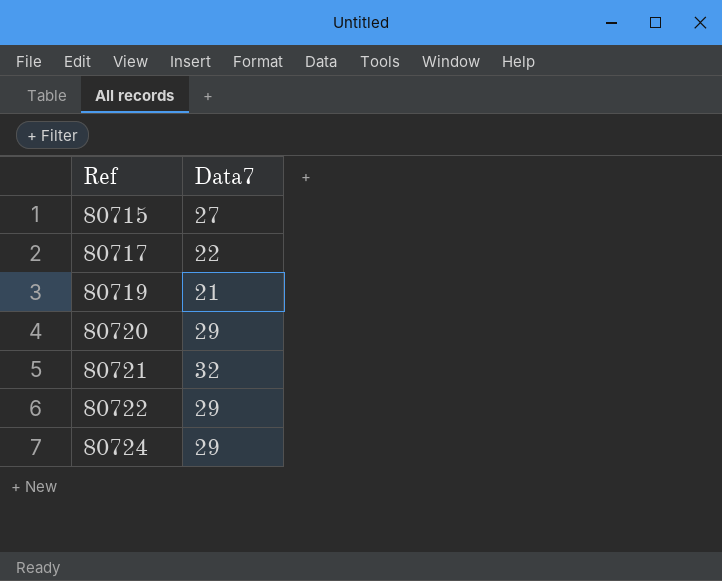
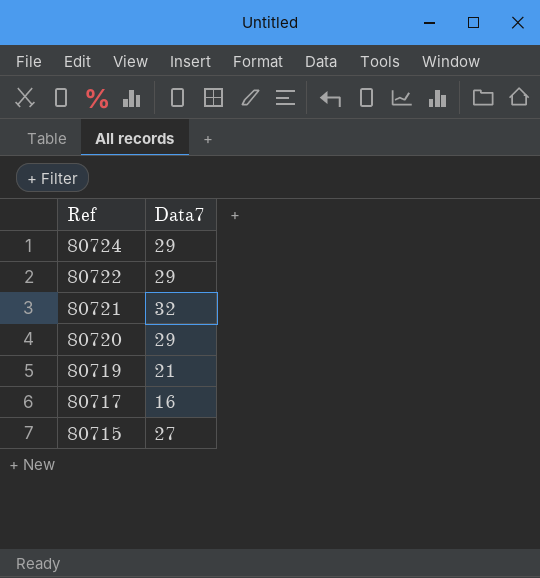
row order: Ref ascending -> Ref descending
80717 | Data7: 22 -> 16

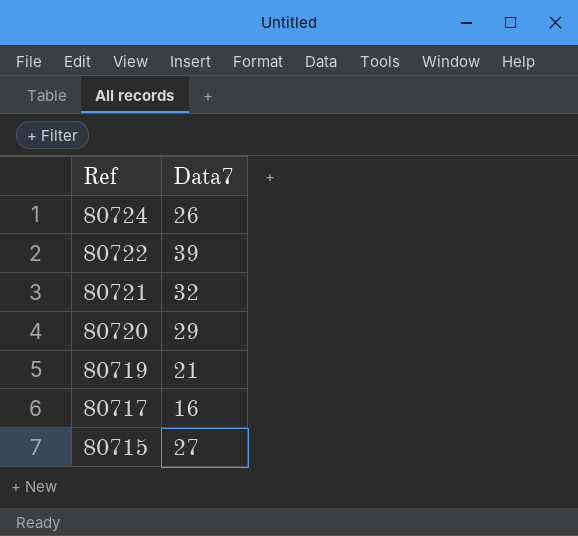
80724 | Data7: 29 -> 26
80722 | Data7: 29 -> 39

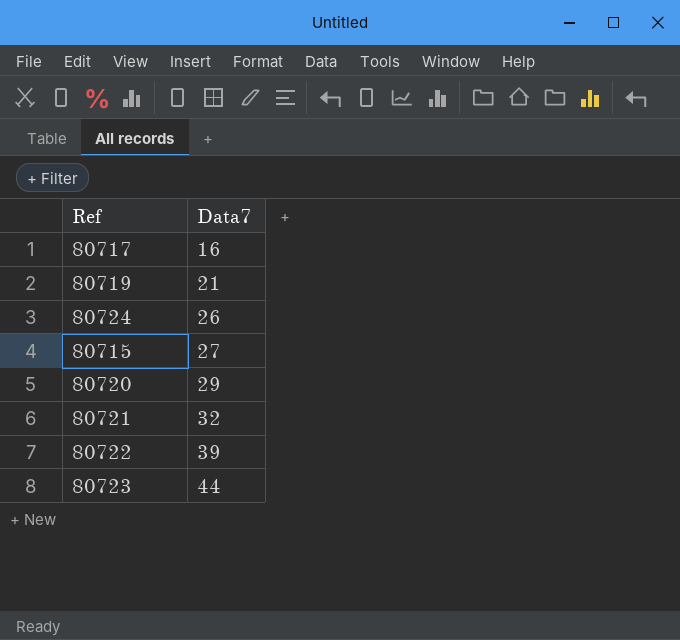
row order: Ref descending -> Data7 ascending
row 80723: none -> 44

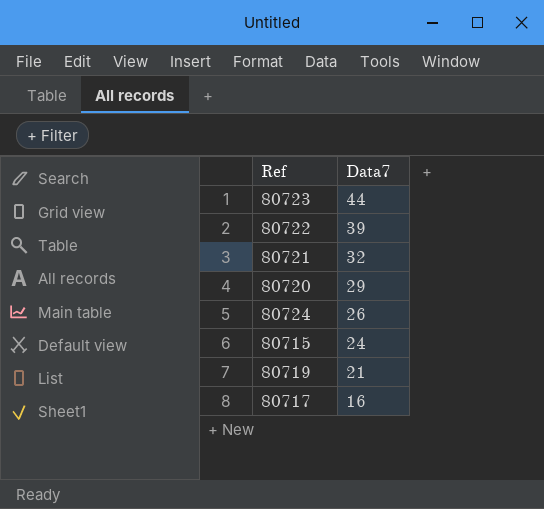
row order: Data7 ascending -> Data7 descending
80715 | Data7: 27 -> 24

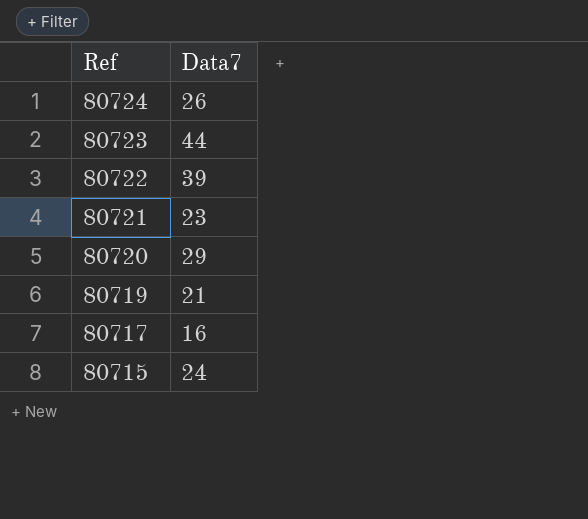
row order: Data7 descending -> Ref descending
80721 | Data7: 32 -> 23

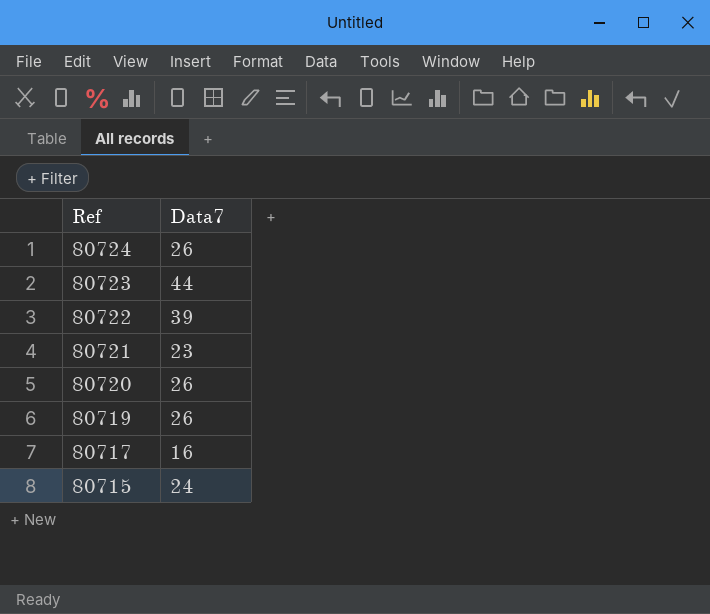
80720 | Data7: 29 -> 26
80719 | Data7: 21 -> 26

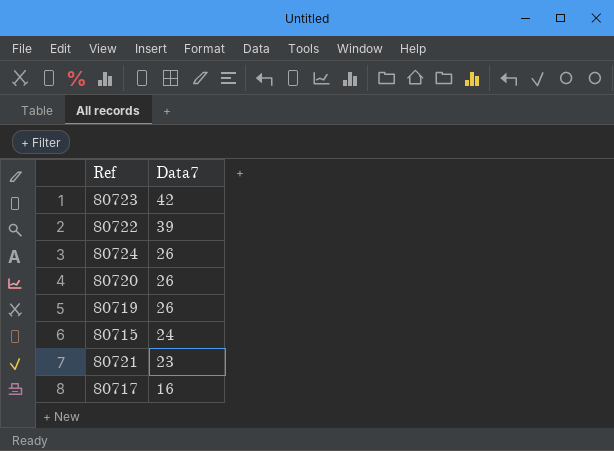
row order: Ref descending -> Data7 descending
80723 | Data7: 44 -> 42

